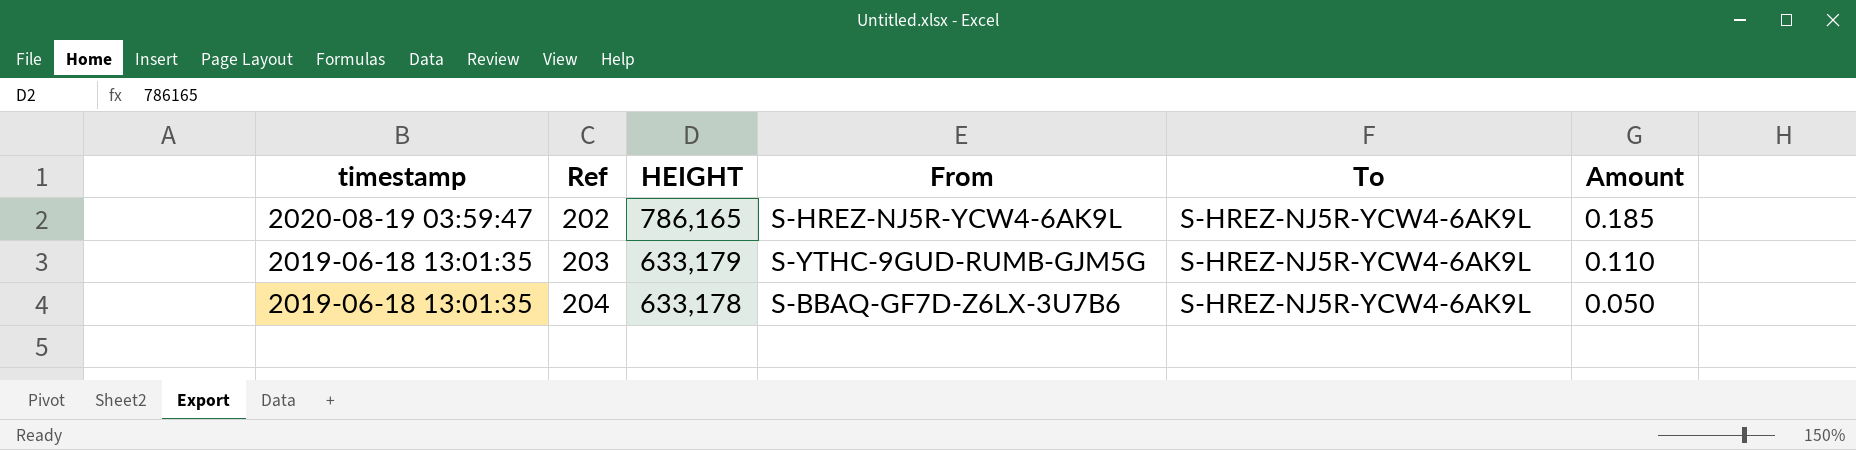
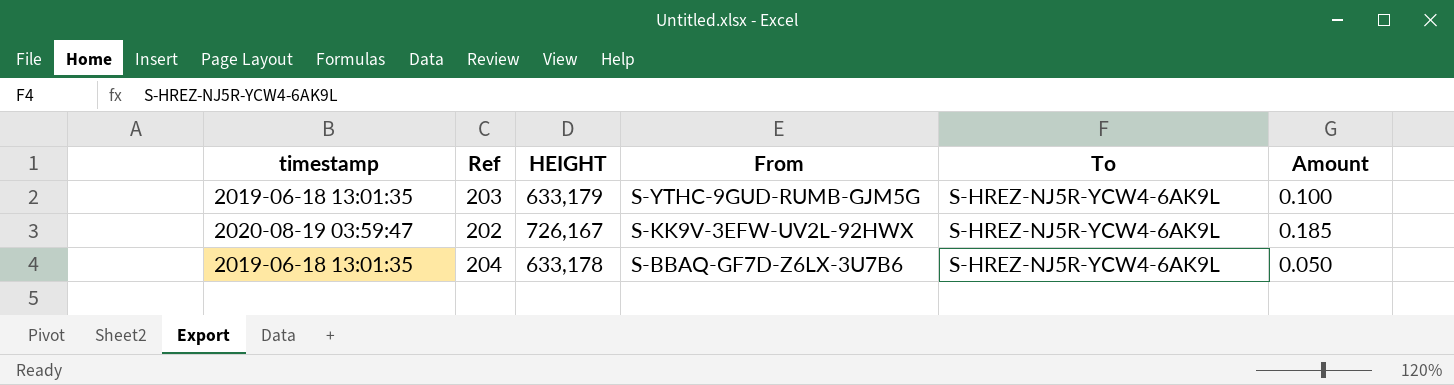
row order: timestamp descending -> From descending
203 | Amount: 0.110 -> 0.100
202 | HEIGHT: 786,165 -> 726,167
202 | From: S-HREZ-NJ5R-YCW4-6AK9L -> S-KK9V-3EFW-UV2L-92HWX

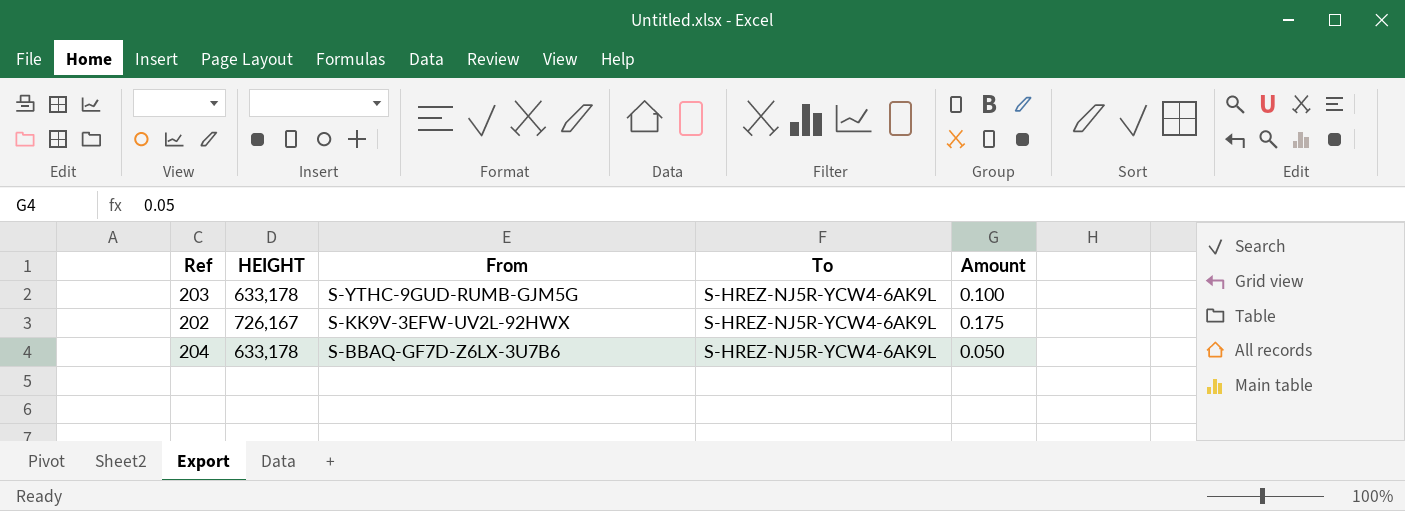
column timestamp | position: 1 -> none
203 | HEIGHT: 633,179 -> 633,178
202 | Amount: 0.185 -> 0.175

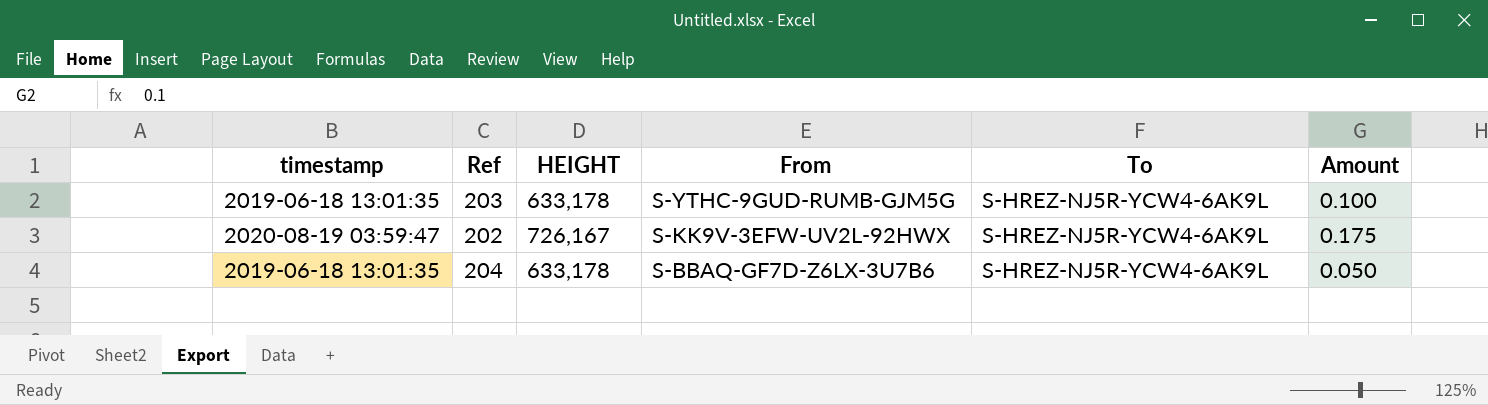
column timestamp | position: none -> 1

